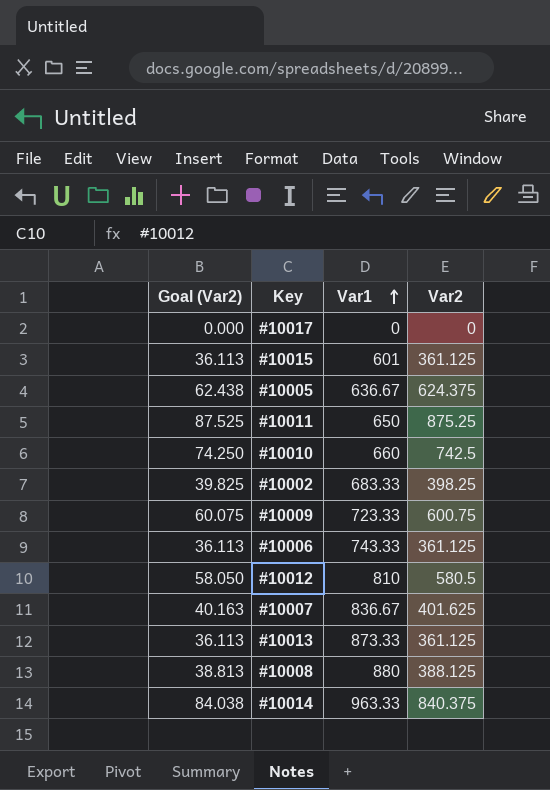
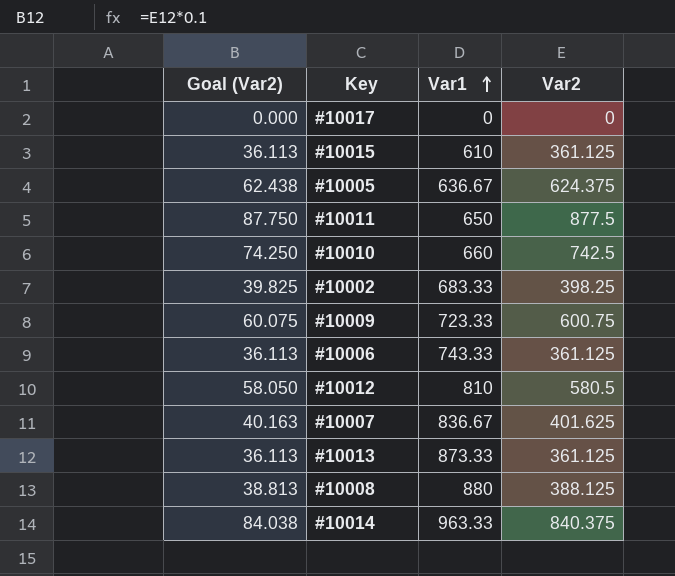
#10015 | Var1: 601 -> 610
#10011 | Goal (Var2): 87.525 -> 87.750
#10011 | Var2: 875.25 -> 877.5

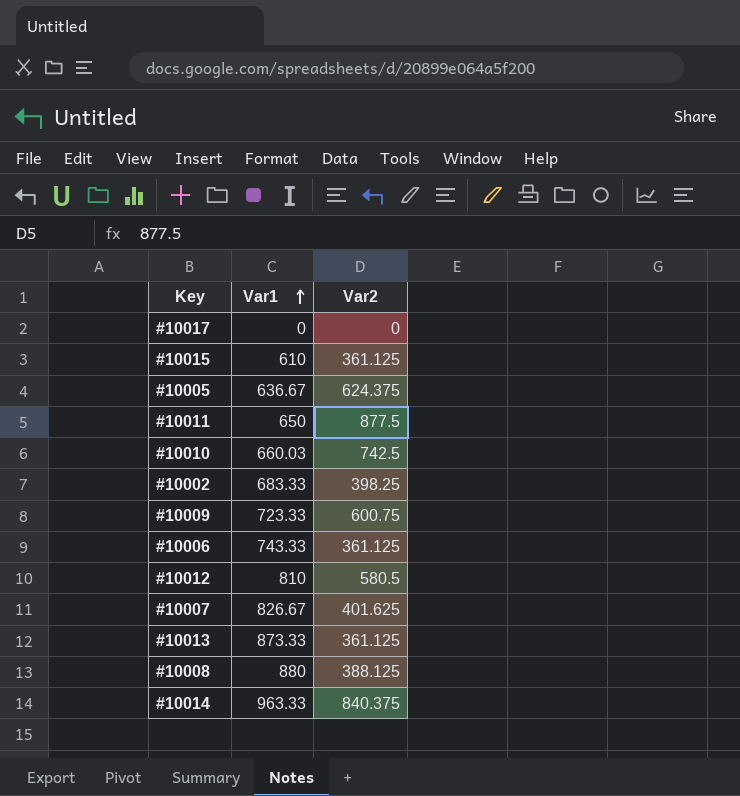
column Goal (Var2) | formula: [Var2] * 0.1 -> none
#10010 | Var1: 660 -> 660.03
#10007 | Var1: 836.67 -> 826.67

